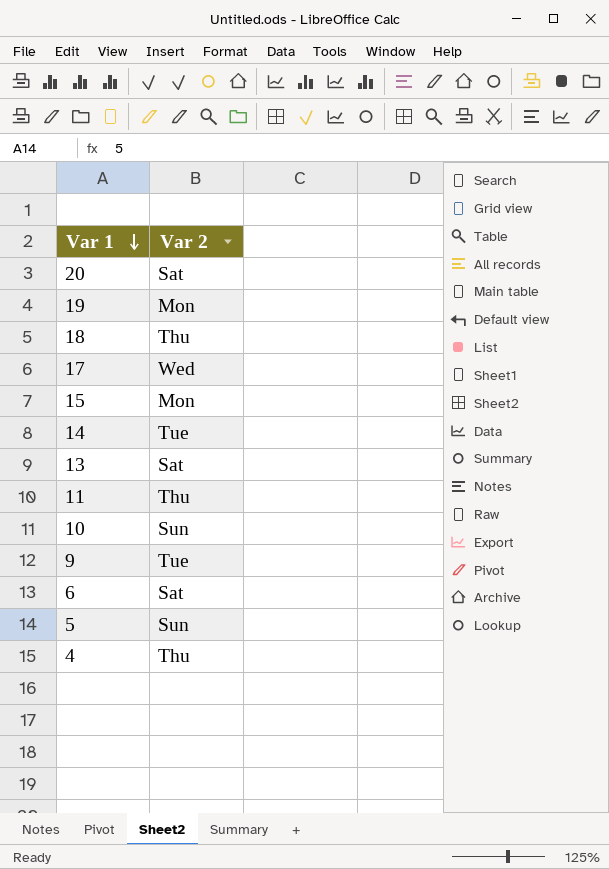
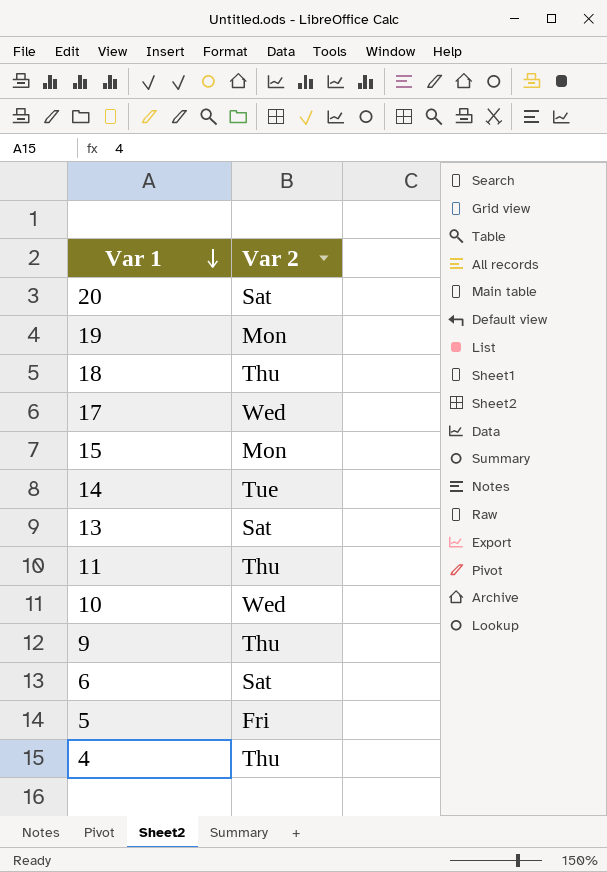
10 | Var 2: Sun -> Wed
9 | Var 2: Tue -> Thu
5 | Var 2: Sun -> Fri

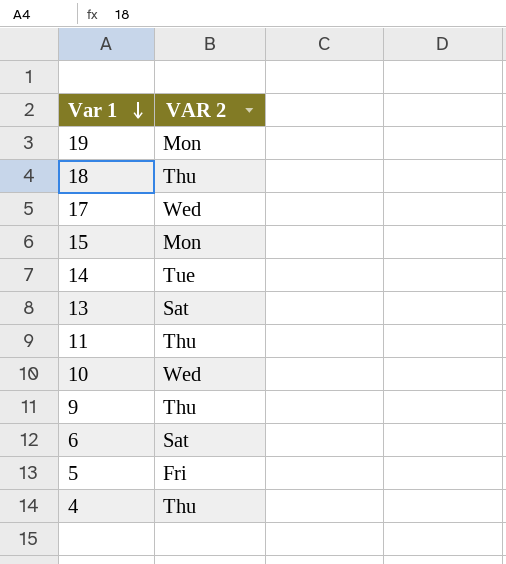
column name: Var 2 -> VAR 2
row 20: Sat -> none

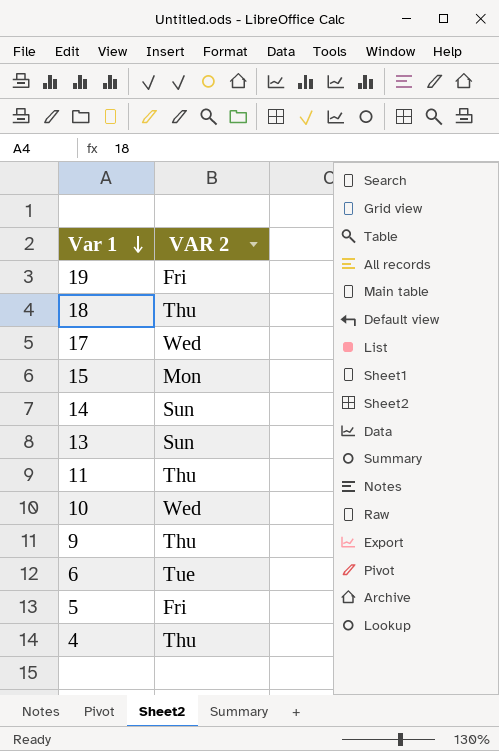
19 | VAR 2: Mon -> Fri
14 | VAR 2: Tue -> Sun
13 | VAR 2: Sat -> Sun
6 | VAR 2: Sat -> Tue

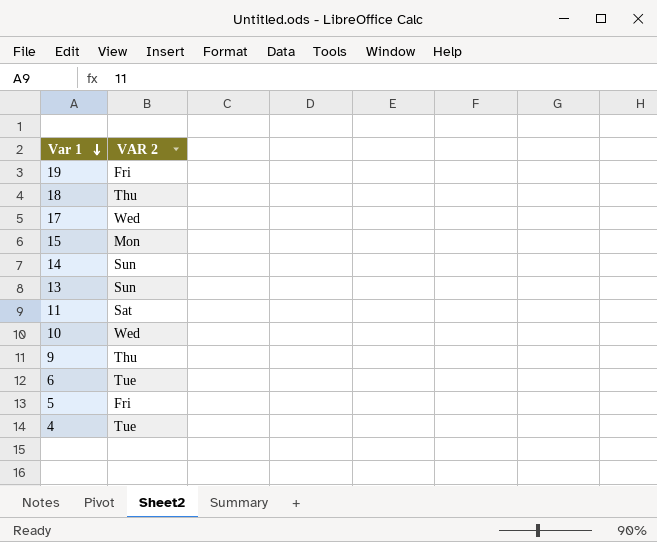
11 | VAR 2: Thu -> Sat
4 | VAR 2: Thu -> Tue

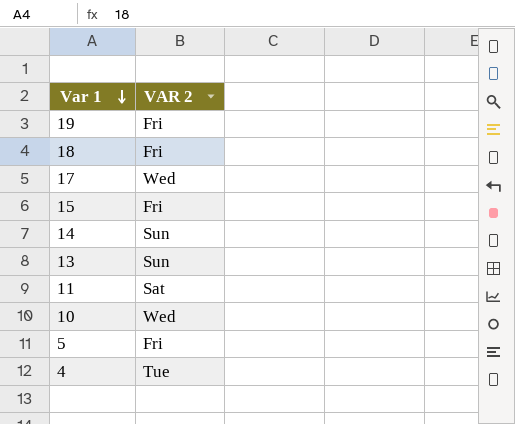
row 9: Thu -> none
row 6: Tue -> none
18 | VAR 2: Thu -> Fri
15 | VAR 2: Mon -> Fri

